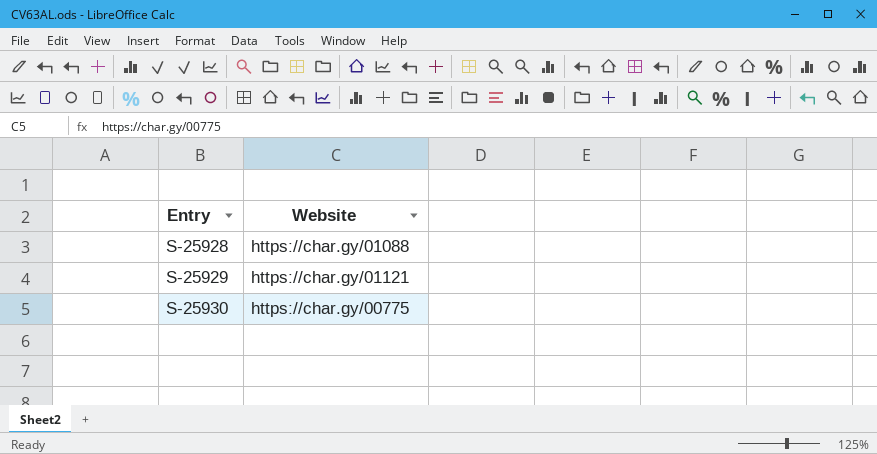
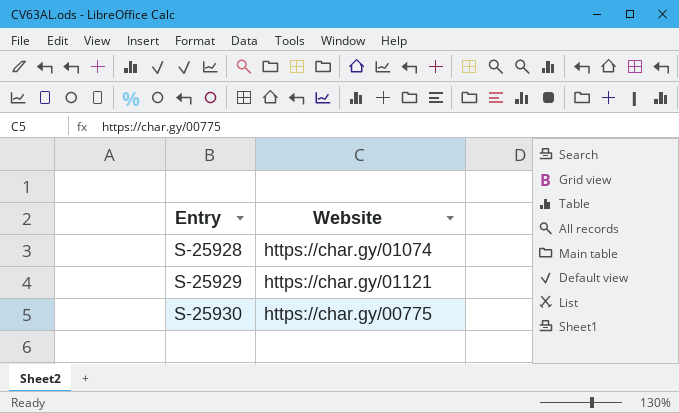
S-25928 | Website: https://char.gy/01088 -> https://char.gy/01074

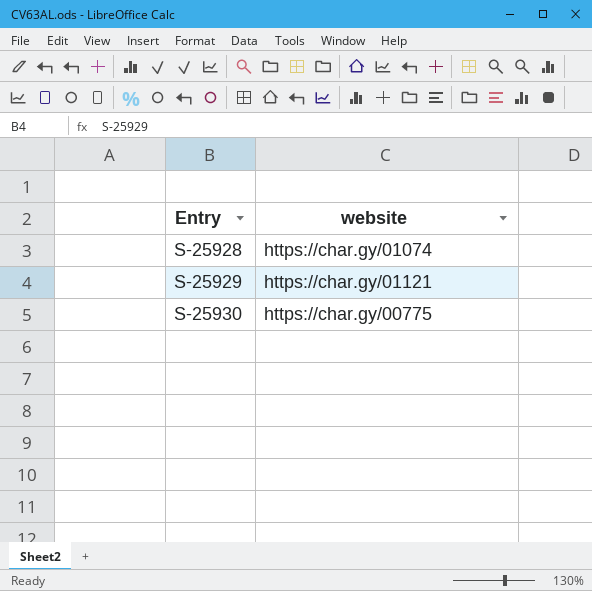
column name: Website -> website

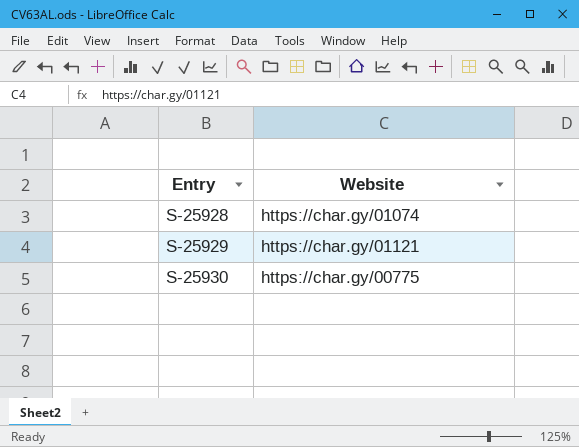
column name: website -> Website

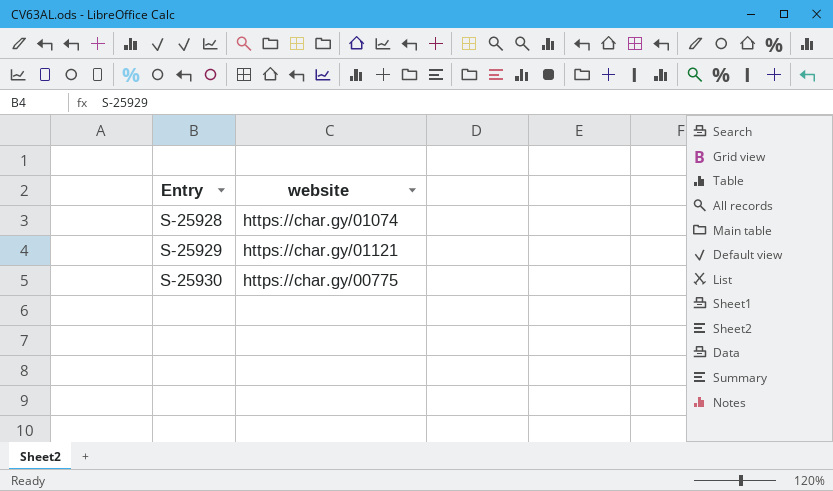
column name: Website -> website

